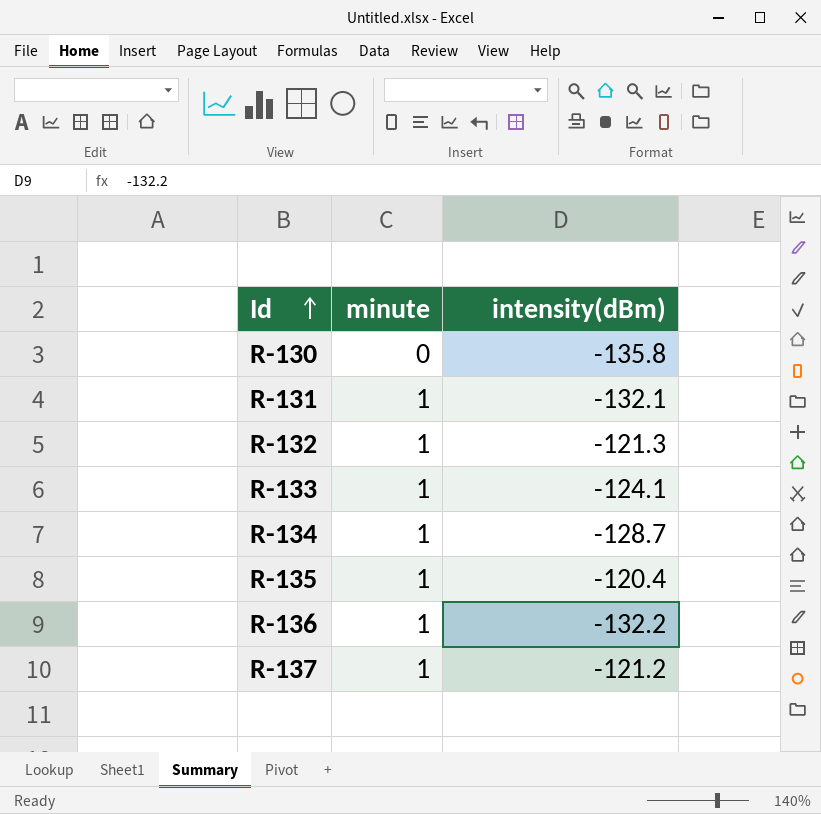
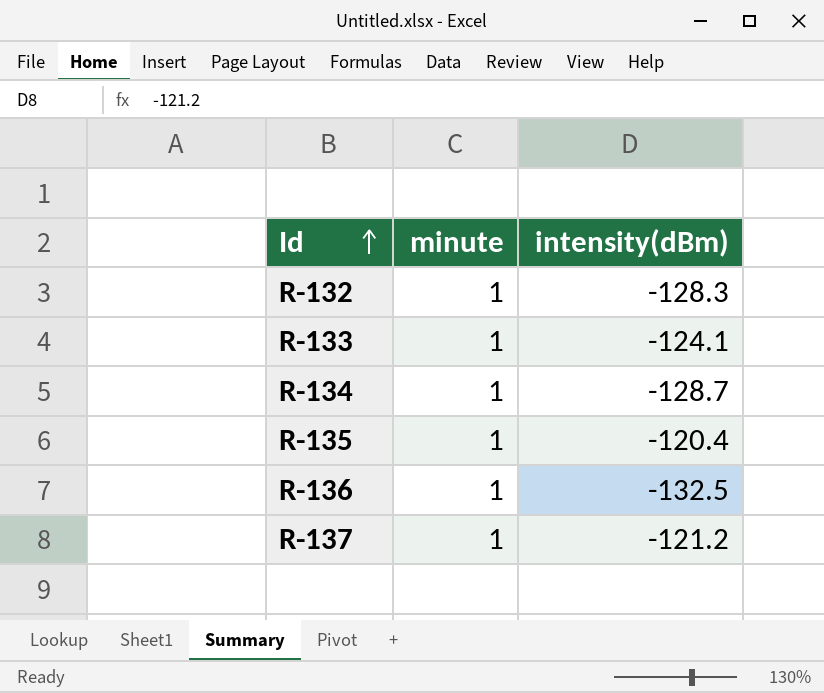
row R-130: 0 | -135.8 -> none
row R-131: 1 | -132.1 -> none
R-132 | intensity(dBm): -121.3 -> -128.3
R-136 | intensity(dBm): -132.2 -> -132.5

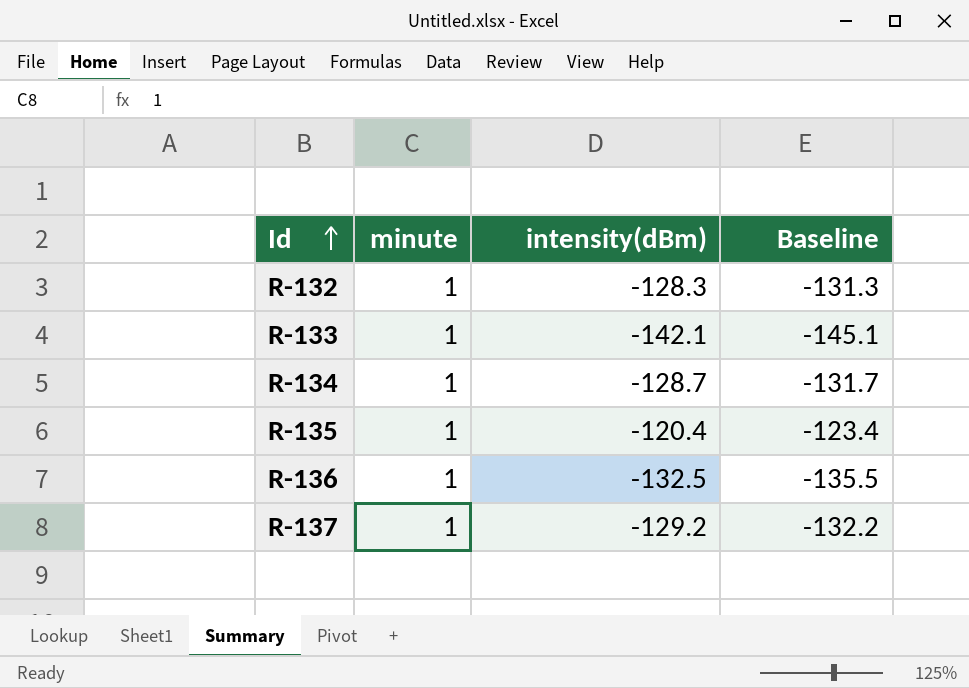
column Baseline | formula: none -> [intensity(dBm)] - 3
R-133 | intensity(dBm): -124.1 -> -142.1
R-137 | intensity(dBm): -121.2 -> -129.2

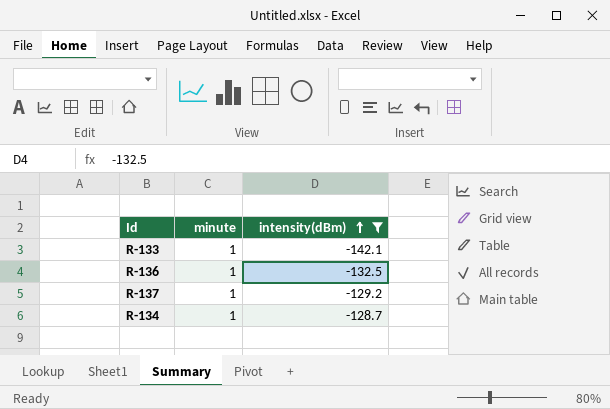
filter: none -> intensity(dBm) <= -128.7
row order: Id ascending -> intensity(dBm) ascending
column Baseline | formula: [intensity(dBm)] - 3 -> none

